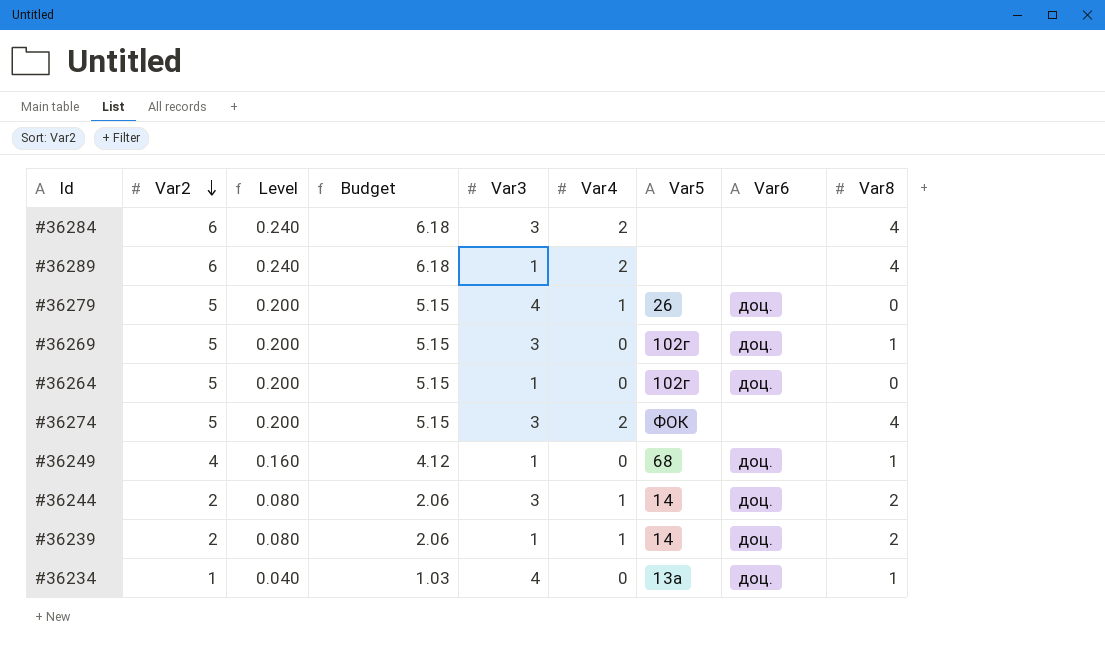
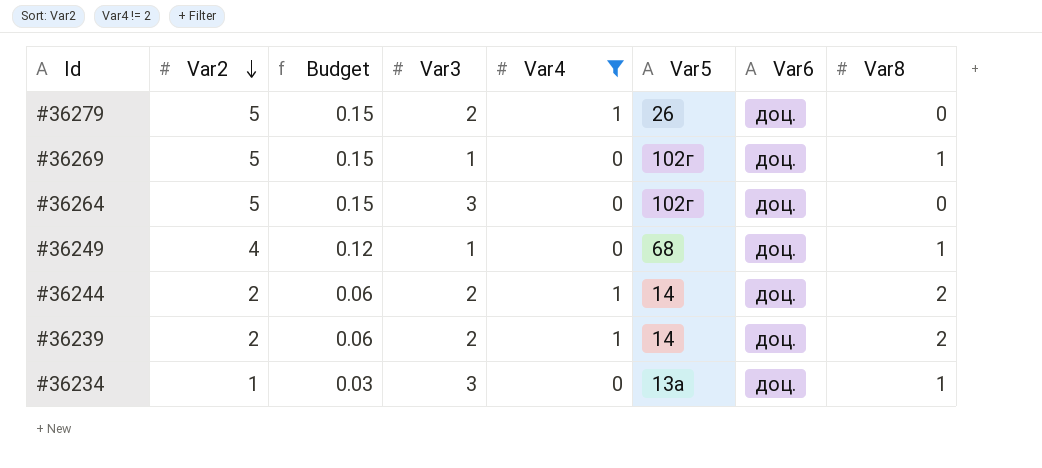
filter: none -> Var4 != 2
column Level | formula: [Var2] * 0.04 -> none
column Budget | formula: [Var2] * 1.03 -> [Var2] * 0.03
#36279 | Var3: 4 -> 2
#36269 | Var3: 3 -> 1
#36264 | Var3: 1 -> 3
#36244 | Var3: 3 -> 2
#36239 | Var3: 1 -> 2
#36234 | Var3: 4 -> 3

